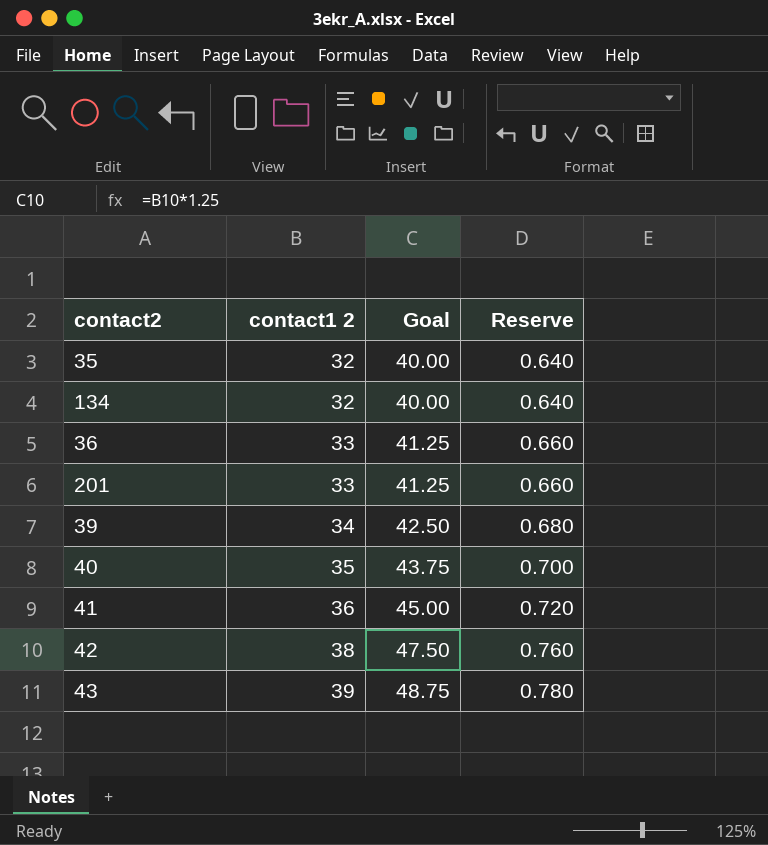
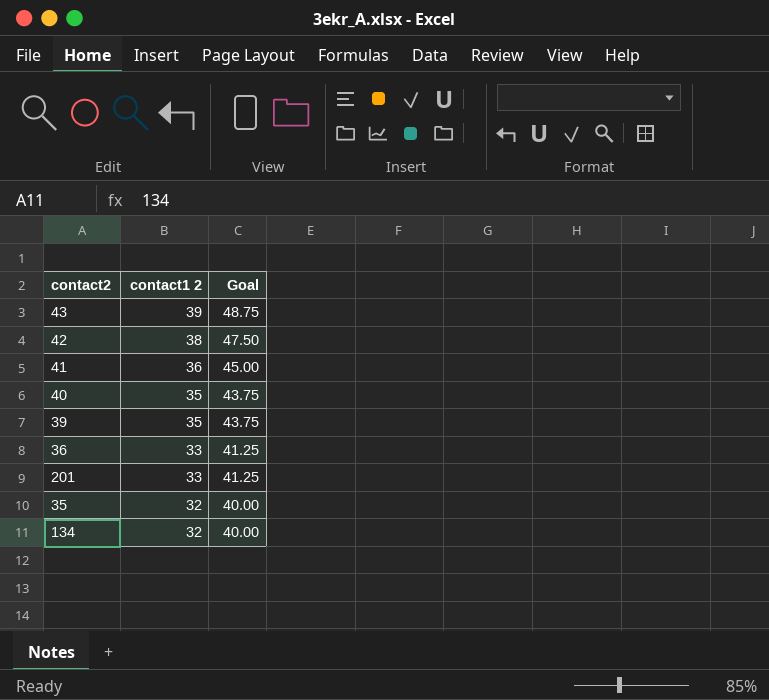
row order: contact1 2 ascending -> contact1 2 descending
column Reserve | formula: [contact1 2] * 0.02 -> none
39 | contact1 2: 34 -> 35
39 | Goal: 42.50 -> 43.75

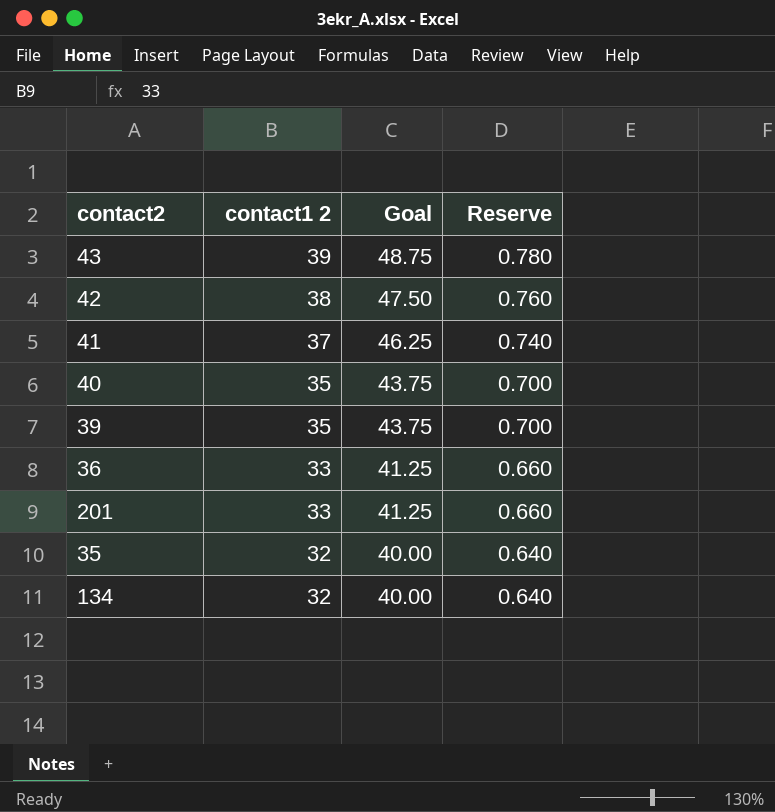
column Reserve | formula: none -> [contact1 2] * 0.02
41 | contact1 2: 36 -> 37
41 | Goal: 45.00 -> 46.25

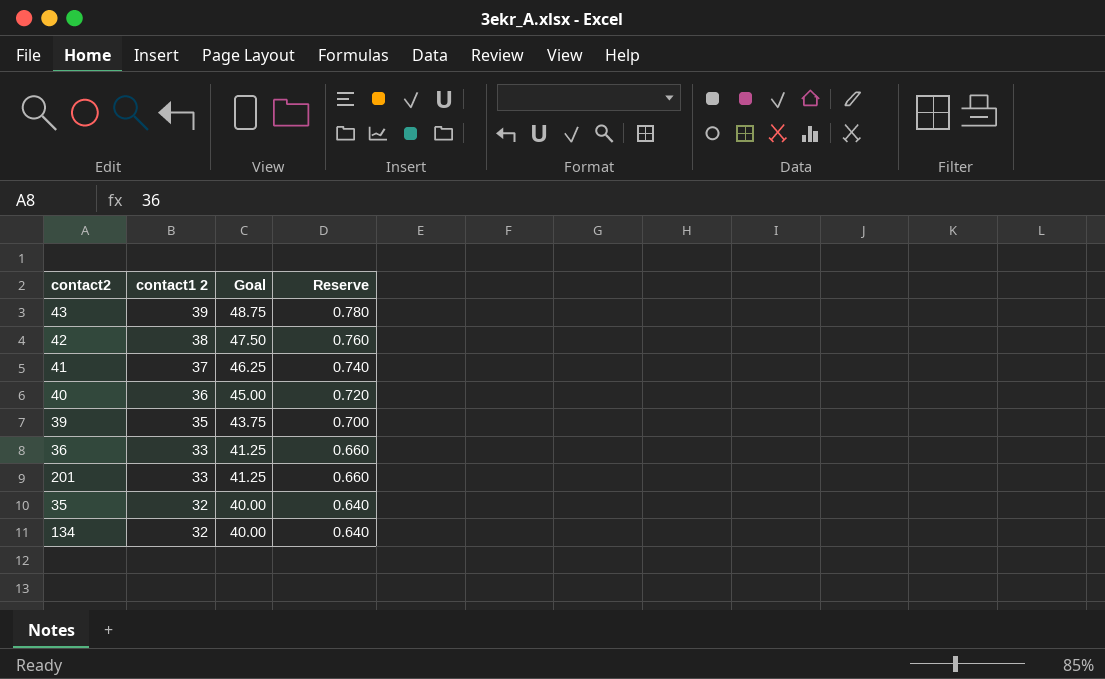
40 | contact1 2: 35 -> 36
40 | Goal: 43.75 -> 45.00
40 | Reserve: 0.700 -> 0.720

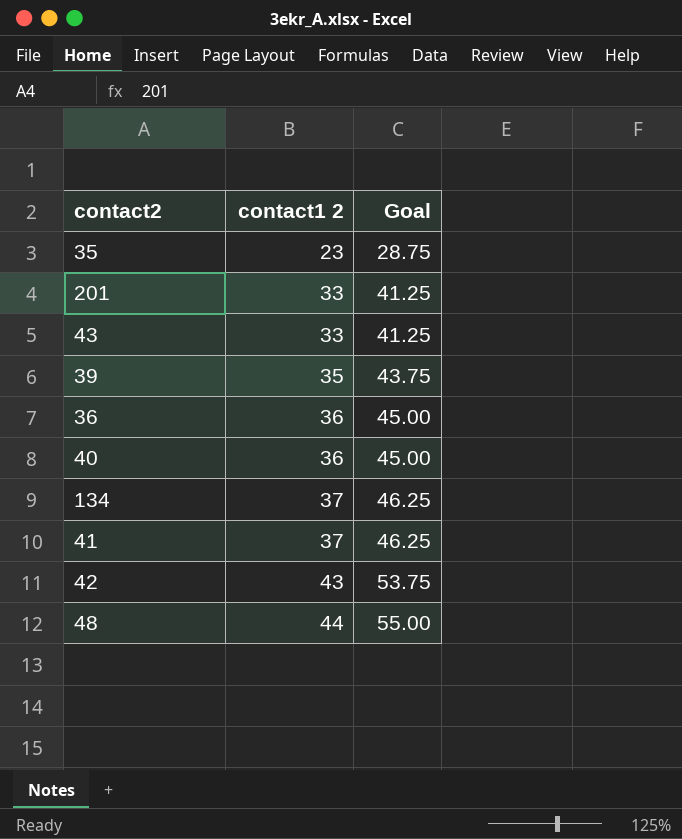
row order: contact1 2 descending -> contact1 2 ascending
column Reserve | formula: [contact1 2] * 0.02 -> none
35 | contact1 2: 32 -> 23
35 | Goal: 40.00 -> 28.75
43 | contact1 2: 39 -> 33
43 | Goal: 48.75 -> 41.25
36 | contact1 2: 33 -> 36
36 | Goal: 41.25 -> 45.00
134 | contact1 2: 32 -> 37
134 | Goal: 40.00 -> 46.25
42 | contact1 2: 38 -> 43
42 | Goal: 47.50 -> 53.75
row 48: none -> 44 | 55.00

